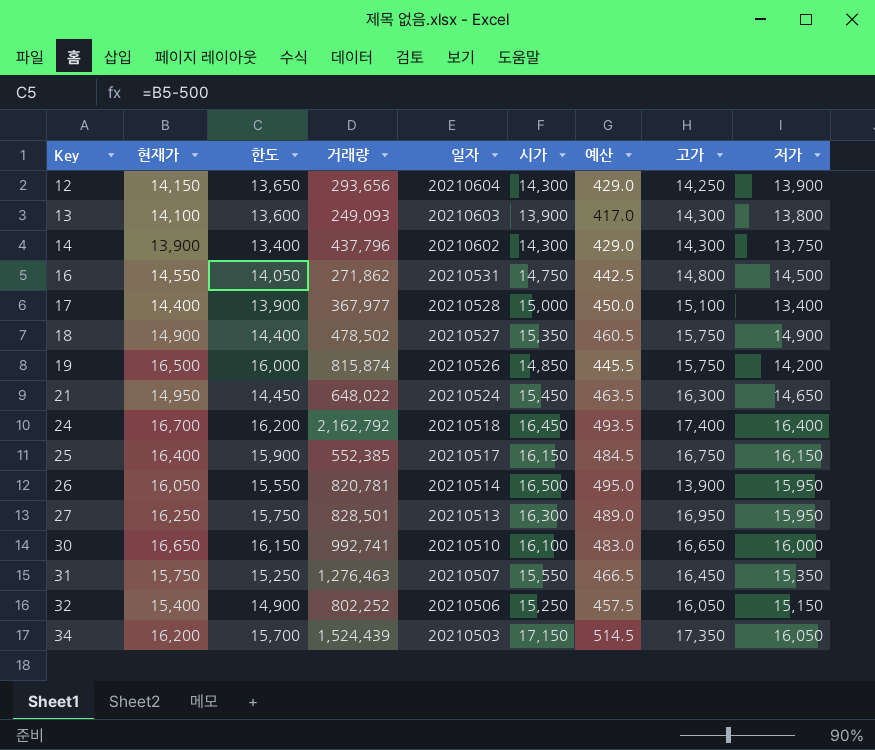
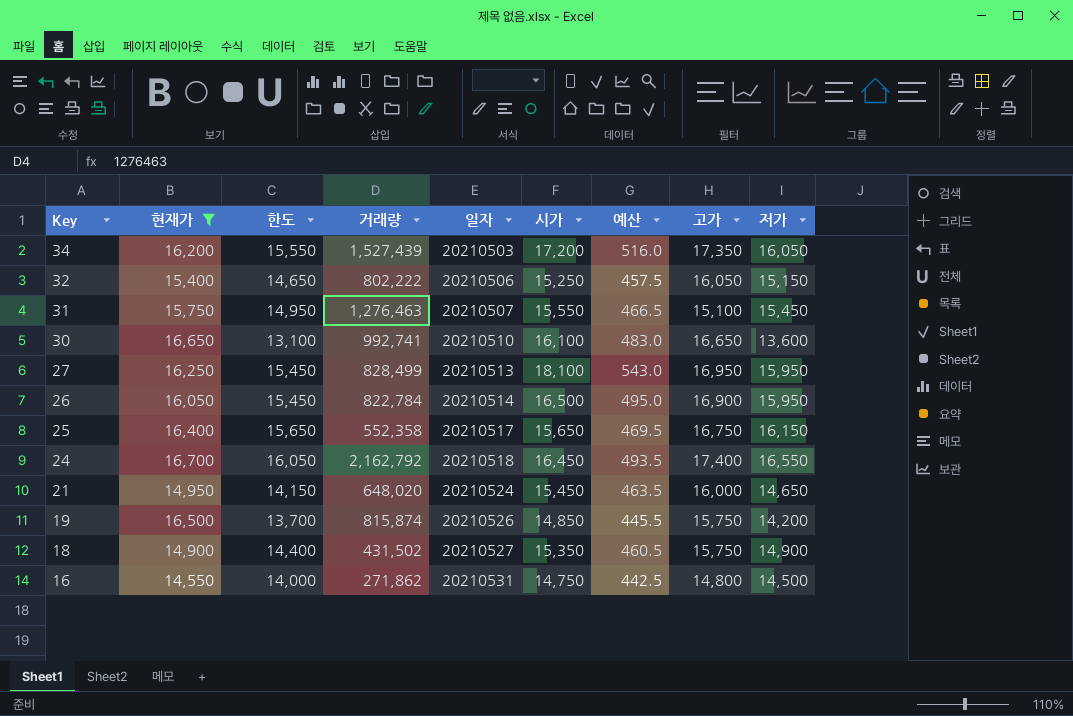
filter: none -> 현재가 >= 14,550
row order: Key ascending -> Key descending
column 한도 | formula: [현재가] - 500 -> [저가] - 500
34 | 거래량: 1,524,439 -> 1,527,439
34 | 시가: 17,150 -> 17,200
34 | 예산: 514.5 -> 516.0
32 | 거래량: 802,252 -> 802,222
31 | 고가: 16,450 -> 15,100
31 | 저가: 15,350 -> 15,450
30 | 저가: 16,000 -> 13,600
27 | 거래량: 828,501 -> 828,499
27 | 시가: 16,300 -> 18,100
27 | 예산: 489.0 -> 543.0
26 | 거래량: 820,781 -> 822,784
26 | 고가: 13,900 -> 16,900
25 | 거래량: 552,385 -> 552,358
25 | 시가: 16,150 -> 15,650
25 | 예산: 484.5 -> 469.5
24 | 저가: 16,400 -> 16,550
21 | 거래량: 648,022 -> 648,020
21 | 고가: 16,300 -> 16,000
18 | 거래량: 478,502 -> 431,502

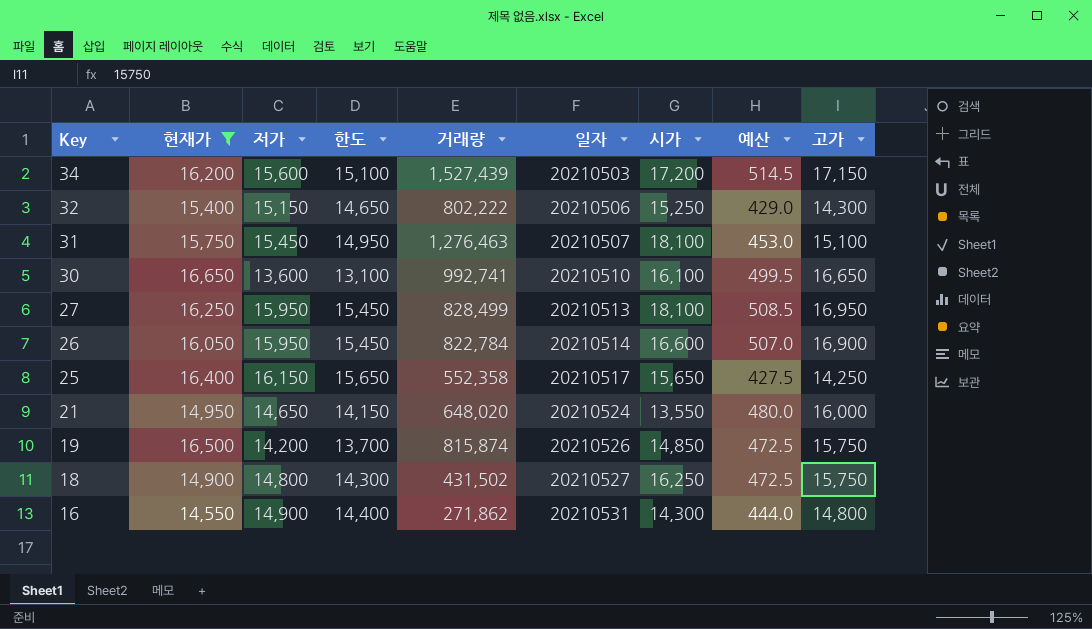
column 저가 | position: 9 -> 3
column 예산 | formula: [시가] * 0.03 -> [고가] * 0.03
row 24: 16,700 | 16,050 | 2,162,792 | 20210518 | 16,450 | 493.5 | 17,400 | 16,550 -> none
34 | 저가: 16,050 -> 15,600
34 | 한도: 15,550 -> 15,100
34 | 고가: 17,350 -> 17,150
32 | 고가: 16,050 -> 14,300
31 | 시가: 15,550 -> 18,100
26 | 시가: 16,500 -> 16,600
25 | 고가: 16,750 -> 14,250
21 | 시가: 15,450 -> 13,550
18 | 저가: 14,900 -> 14,800
18 | 한도: 14,400 -> 14,300
18 | 시가: 15,350 -> 16,250
16 | 저가: 14,500 -> 14,900
16 | 한도: 14,000 -> 14,400
16 | 시가: 14,750 -> 14,300

